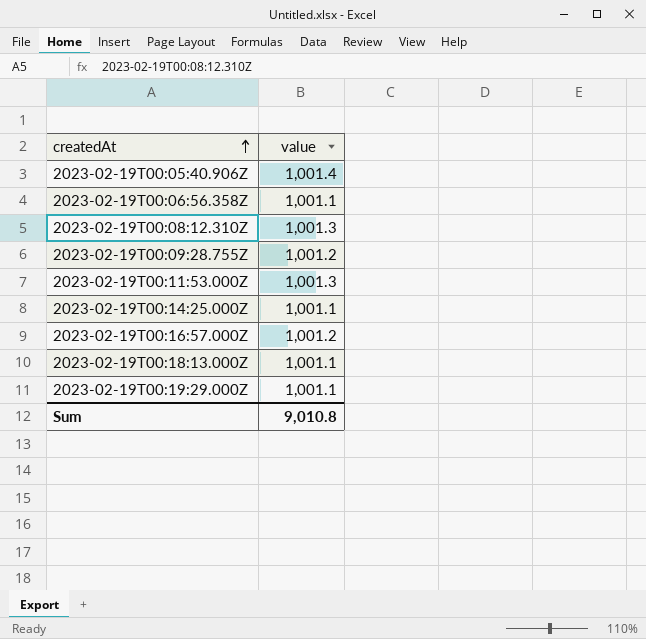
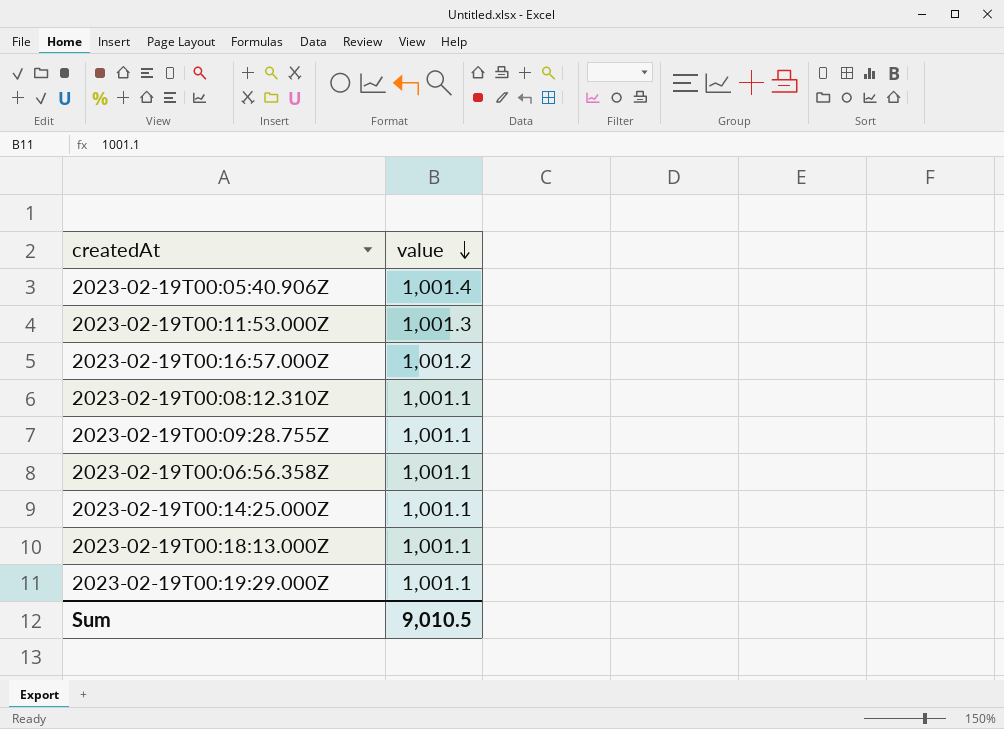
row order: createdAt ascending -> value descending
2023-02-19T00:08:12.310Z | value: 1,001.3 -> 1,001.1
2023-02-19T00:09:28.755Z | value: 1,001.2 -> 1,001.1
Sum | value: 9,010.8 -> 9,010.5

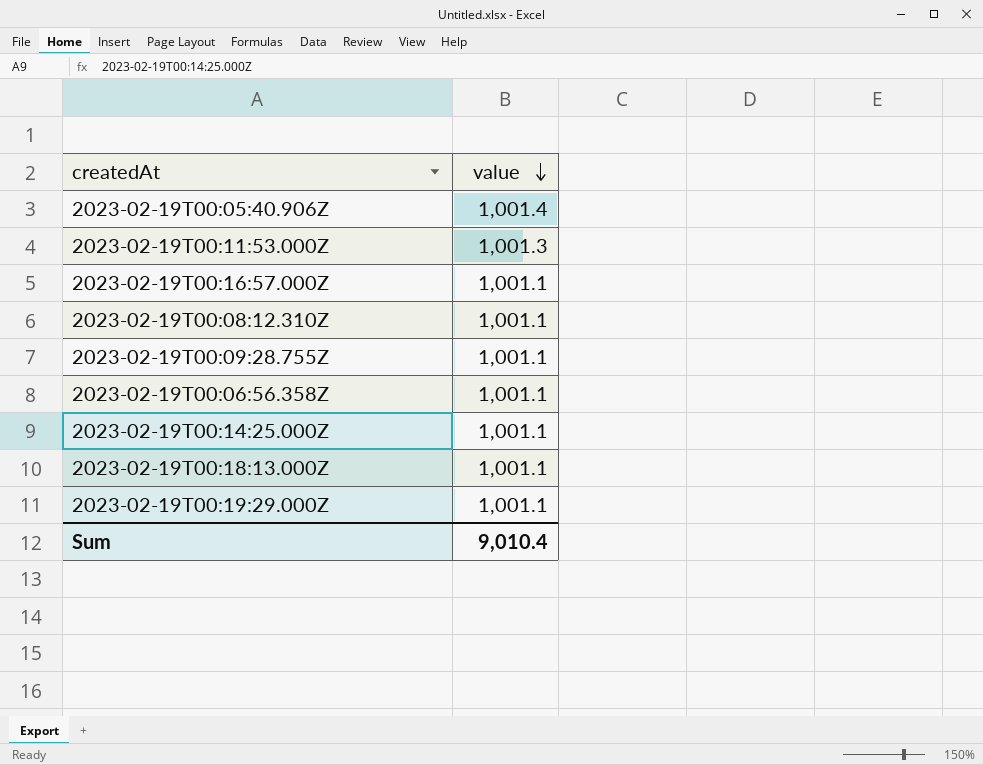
2023-02-19T00:16:57.000Z | value: 1,001.2 -> 1,001.1
Sum | value: 9,010.5 -> 9,010.4

